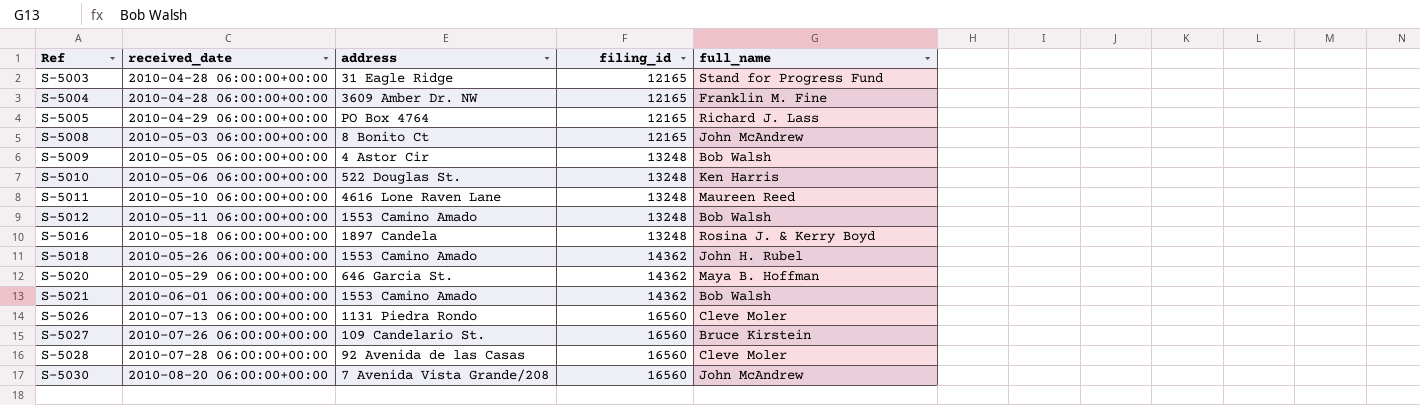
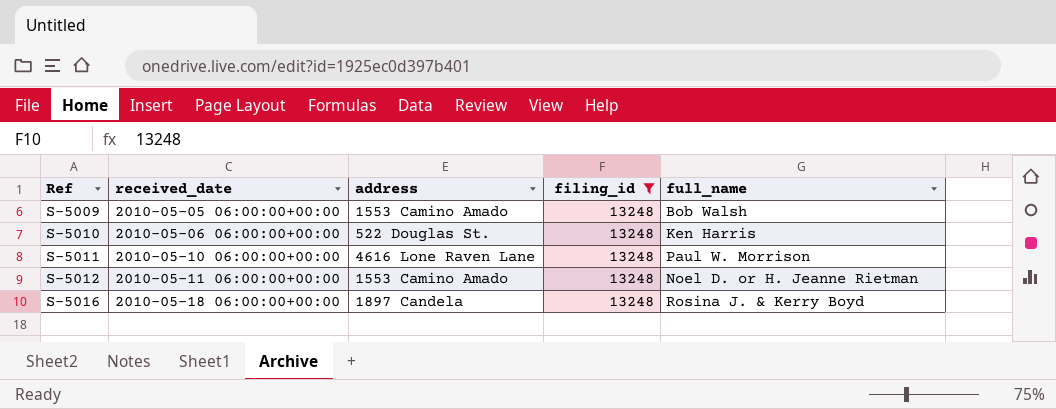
filter: none -> filing_id = 13248
S-5009 | address: 4 Astor Cir -> 1553 Camino Amado
S-5011 | full_name: Maureen Reed -> Paul W. Morrison
S-5012 | full_name: Bob Walsh -> Noel D. or H. Jeanne Rietman

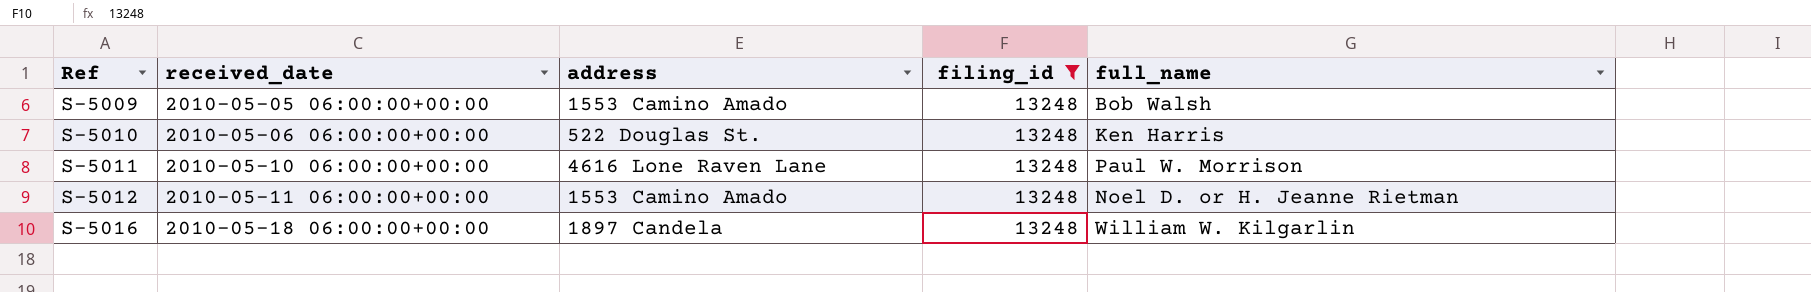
S-5016 | full_name: Rosina J. & Kerry Boyd -> William W. Kilgarlin

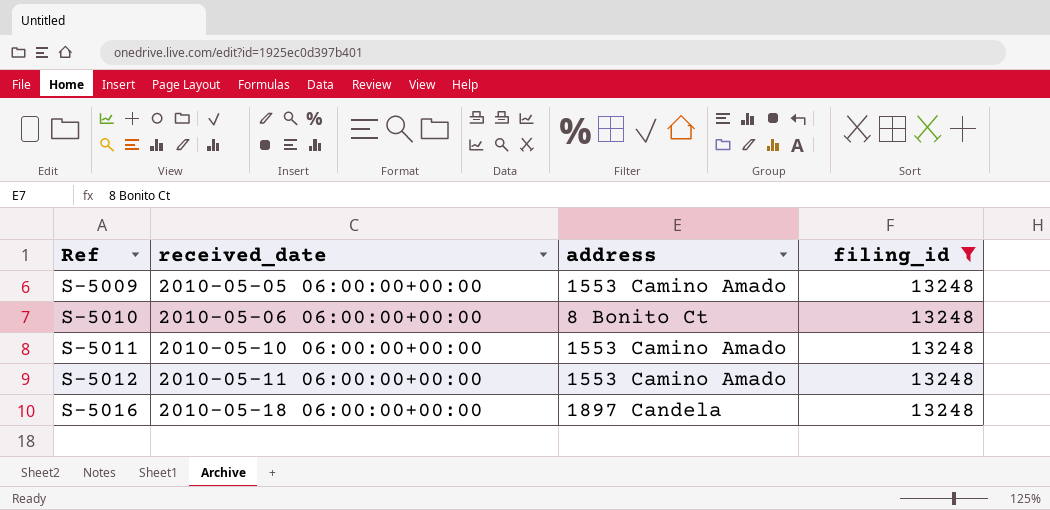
column full_name | position: 5 -> none
S-5010 | address: 522 Douglas St. -> 8 Bonito Ct
S-5011 | address: 4616 Lone Raven Lane -> 1553 Camino Amado

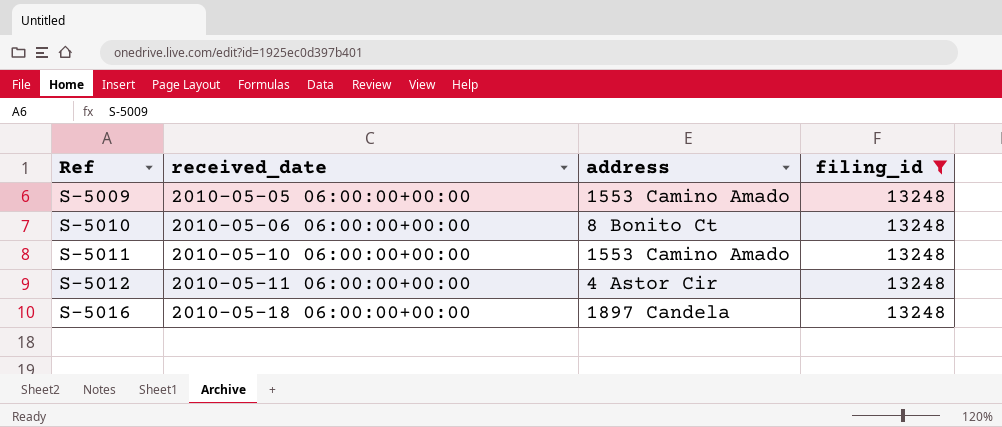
S-5012 | address: 1553 Camino Amado -> 4 Astor Cir

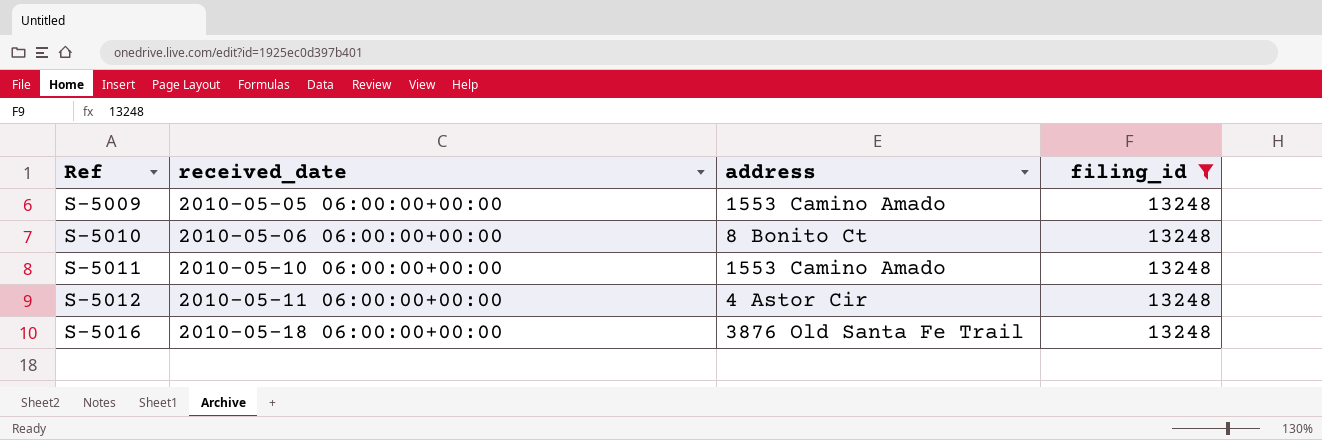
S-5016 | address: 1897 Candela -> 3876 Old Santa Fe Trail

